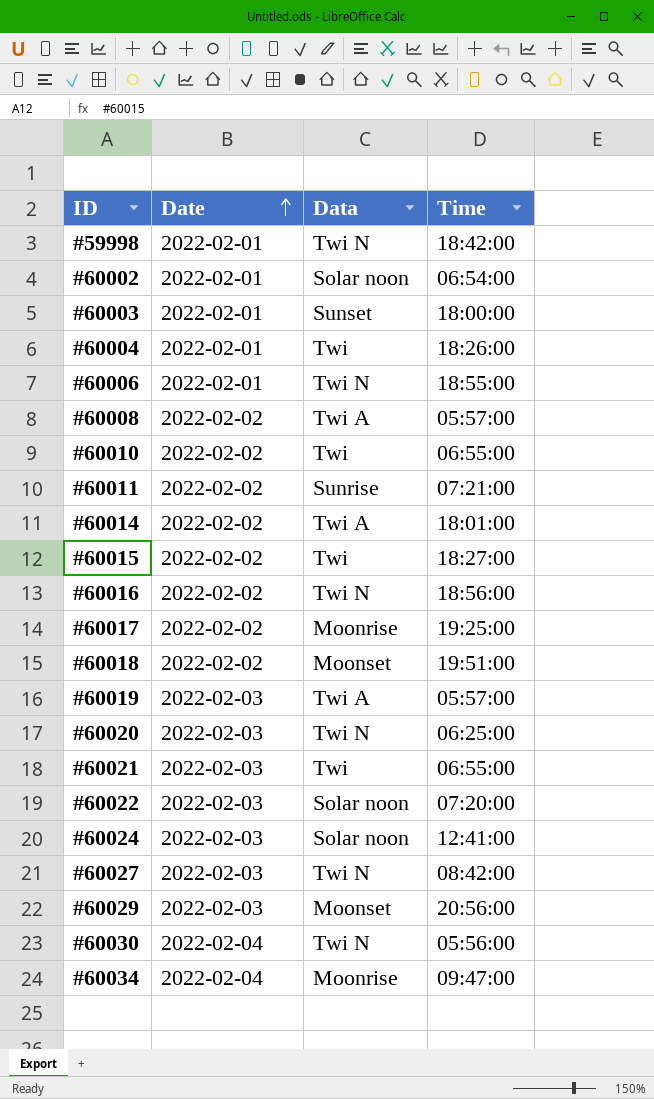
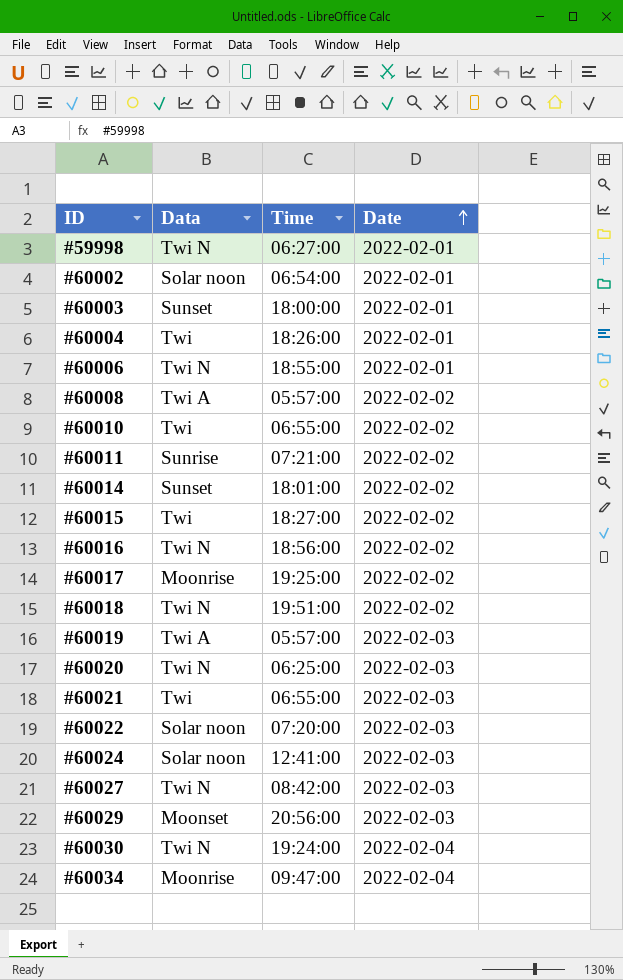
column Date | position: 2 -> 4
#59998 | Time: 18:42:00 -> 06:27:00
#60014 | Data: Twi A -> Sunset
#60018 | Data: Moonset -> Twi N
#60030 | Time: 05:56:00 -> 19:24:00

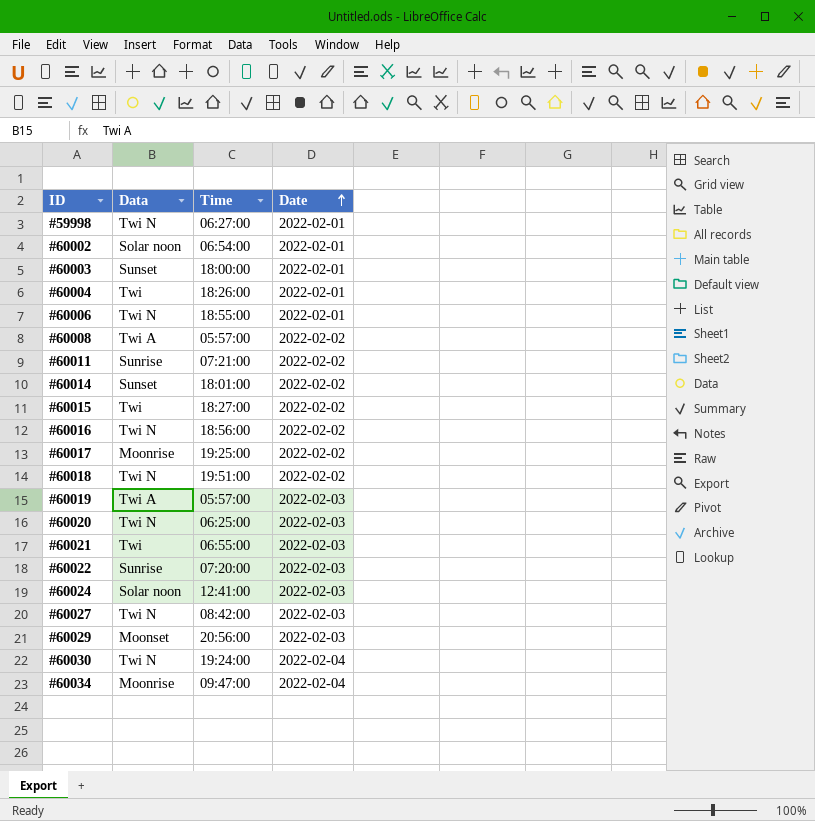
row #60010: Twi | 06:55:00 | 2022-02-02 -> none
#60022 | Data: Solar noon -> Sunrise

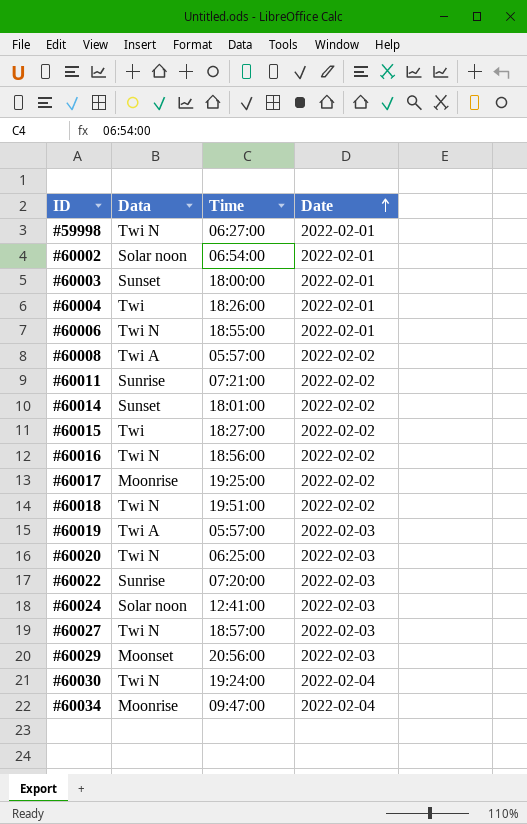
row #60021: Twi | 06:55:00 | 2022-02-03 -> none
#60027 | Time: 08:42:00 -> 18:57:00

